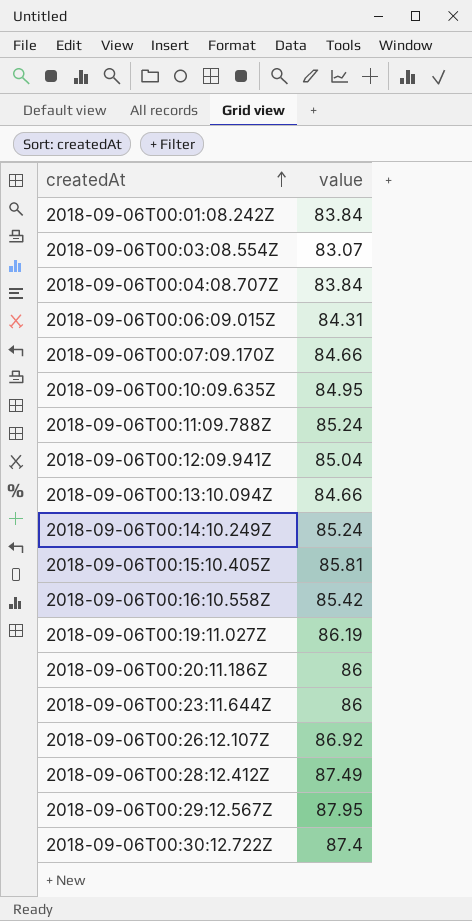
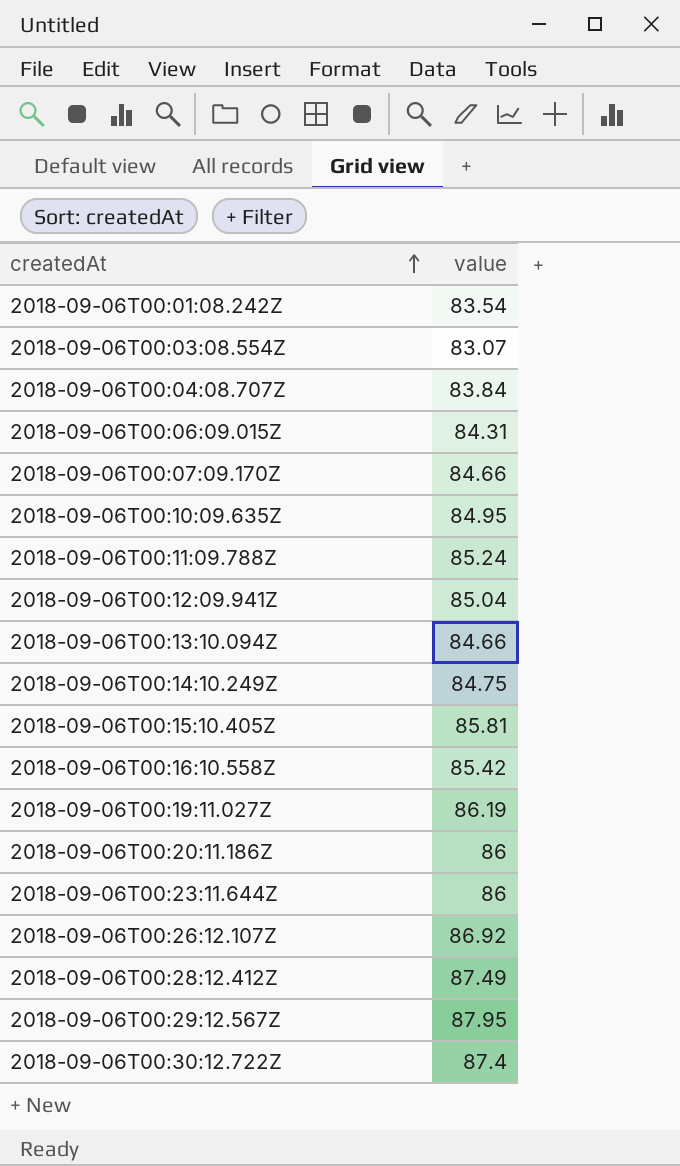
2018-09-06T00:01:08.242Z | value: 83.84 -> 83.54
2018-09-06T00:14:10.249Z | value: 85.24 -> 84.75

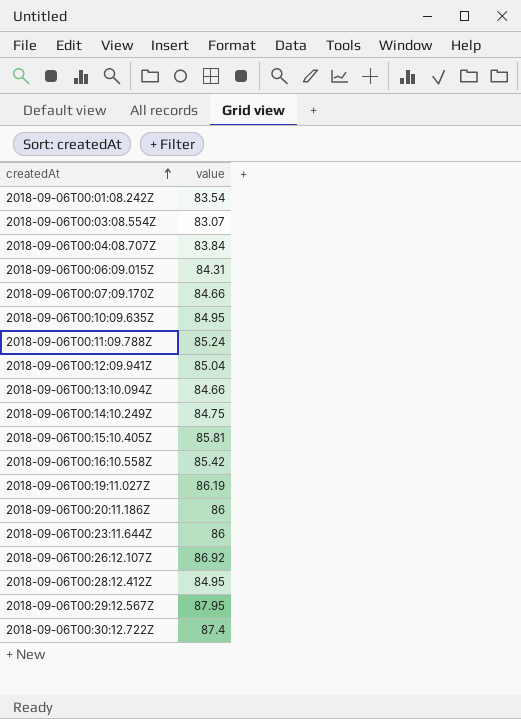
2018-09-06T00:28:12.412Z | value: 87.49 -> 84.95

